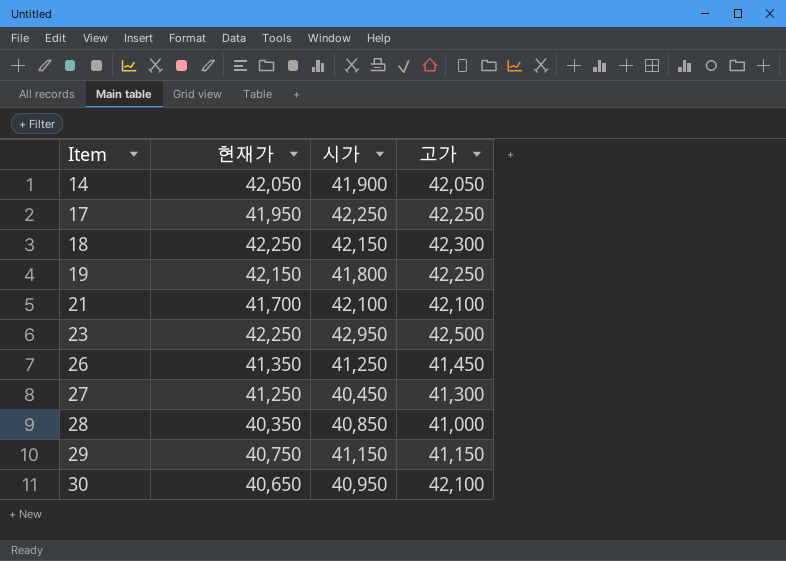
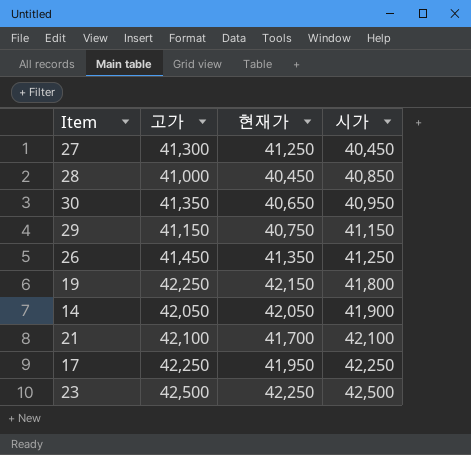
row order: Item ascending -> 시가 ascending
column 고가 | position: 4 -> 2
row 18: 42,250 | 42,150 | 42,300 -> none
28 | 현재가: 40,350 -> 40,450
30 | 고가: 42,100 -> 41,350
23 | 시가: 42,950 -> 42,500

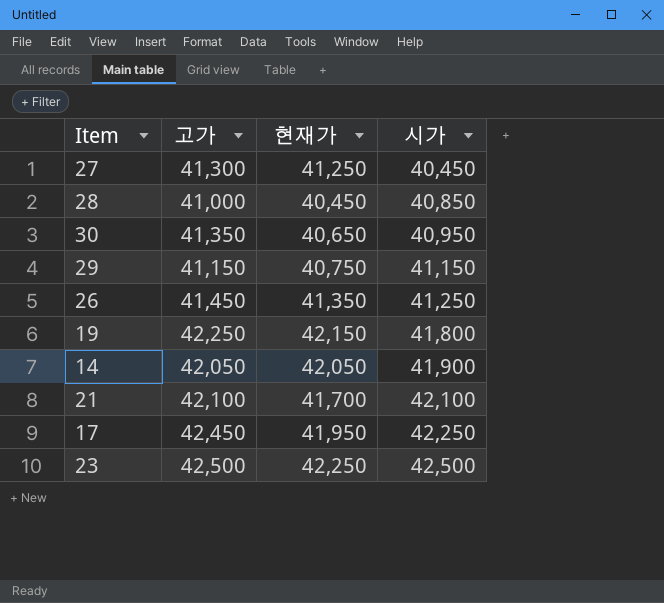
17 | 고가: 42,250 -> 42,450

